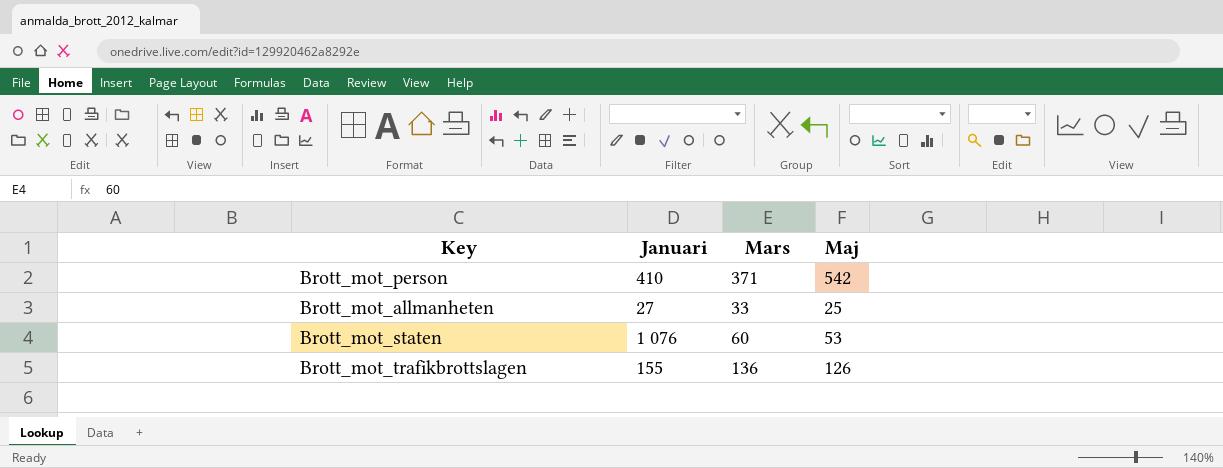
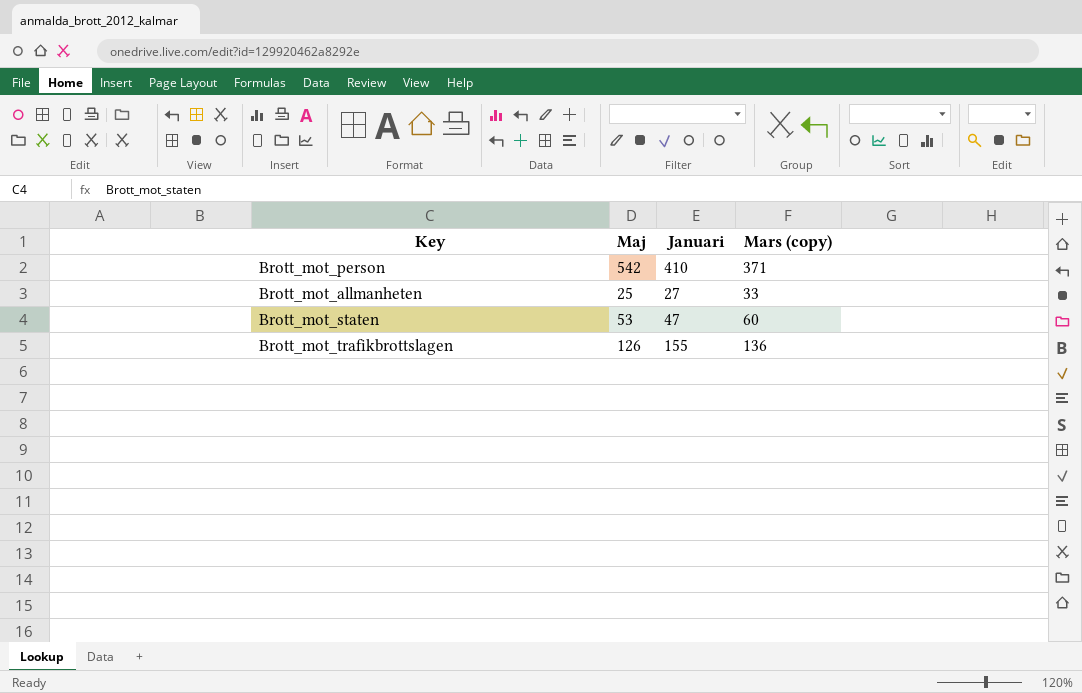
column Maj | position: 4 -> 2
column name: Mars -> Mars (copy)
Brott_mot_staten | Januari: 1 076 -> 47

